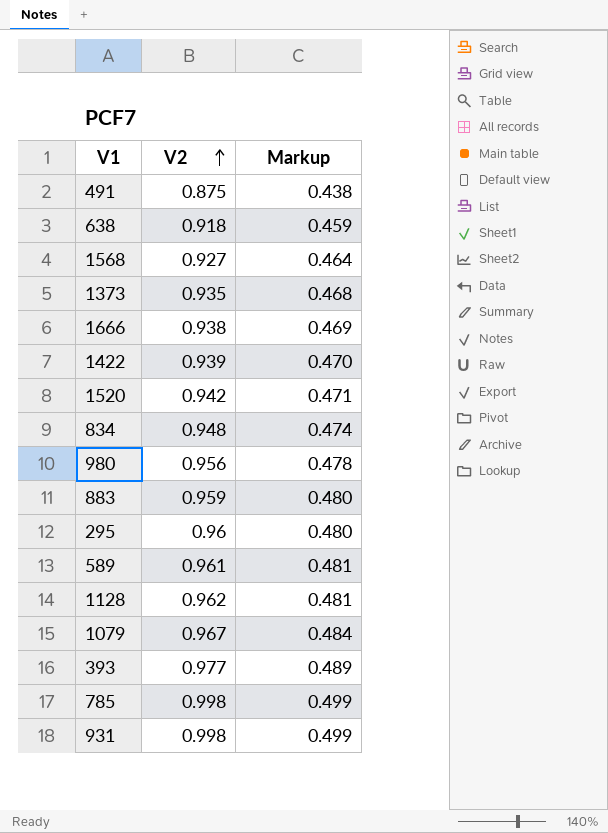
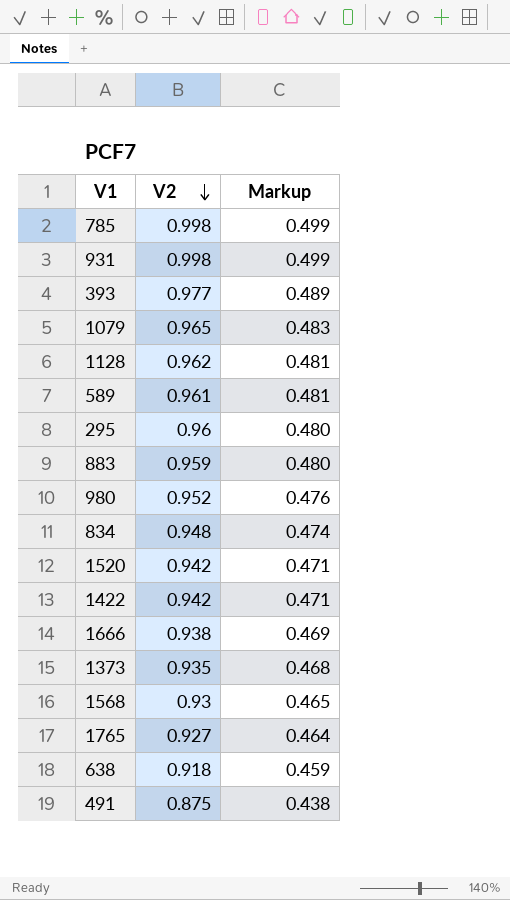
row order: V2 ascending -> V2 descending
1079 | V2: 0.967 -> 0.965
1079 | Markup: 0.484 -> 0.483
980 | V2: 0.956 -> 0.952
980 | Markup: 0.478 -> 0.476
1422 | V2: 0.939 -> 0.942
1422 | Markup: 0.470 -> 0.471
1568 | V2: 0.927 -> 0.93
1568 | Markup: 0.464 -> 0.465
row 1765: none -> 0.927 | 0.464

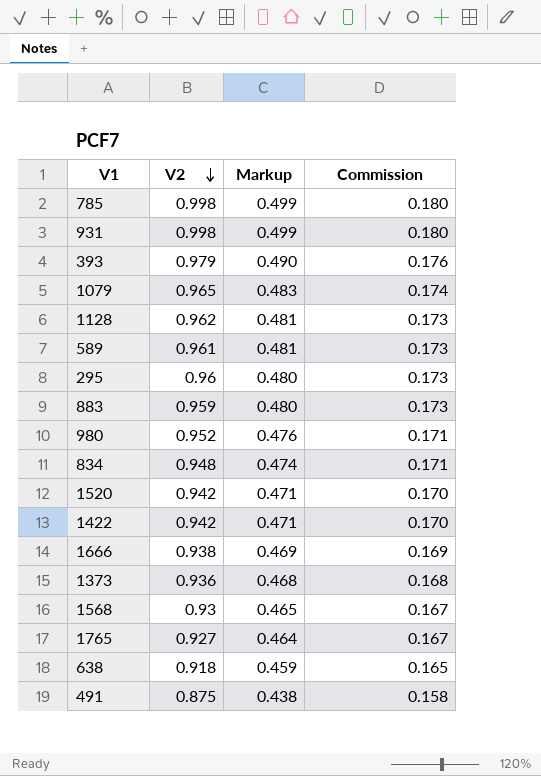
column Commission | formula: none -> [V2] * 0.18
393 | V2: 0.977 -> 0.979
393 | Markup: 0.489 -> 0.490
1373 | V2: 0.935 -> 0.936

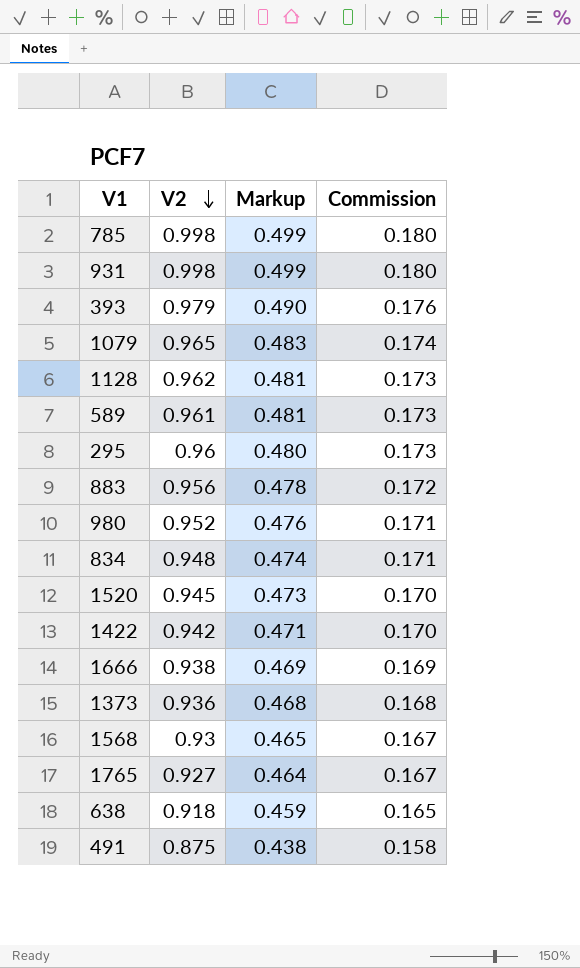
883 | V2: 0.959 -> 0.956
883 | Markup: 0.480 -> 0.478
883 | Commission: 0.173 -> 0.172
1520 | V2: 0.942 -> 0.945
1520 | Markup: 0.471 -> 0.473

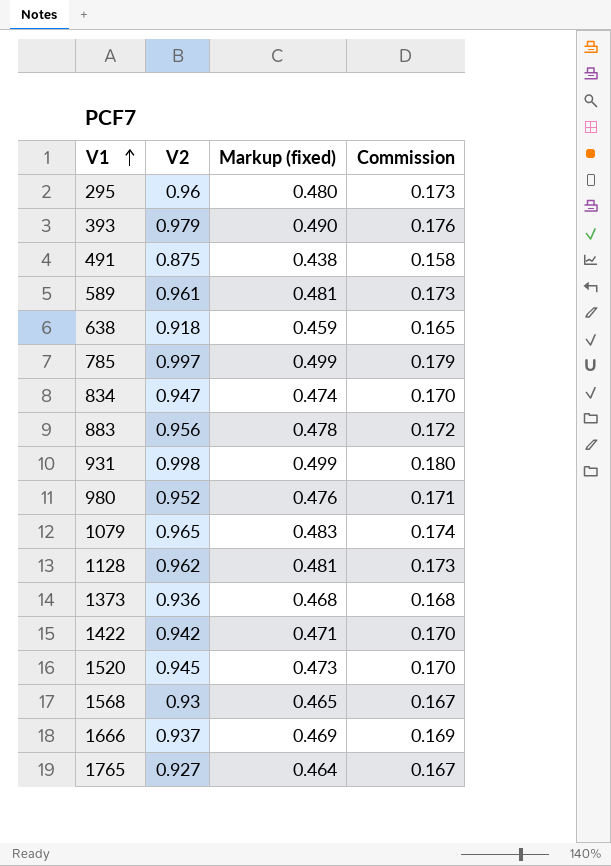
row order: V2 descending -> V1 ascending
column name: Markup -> Markup (fixed)
785 | V2: 0.998 -> 0.997
785 | Commission: 0.180 -> 0.179
834 | V2: 0.948 -> 0.947
834 | Commission: 0.171 -> 0.170
1666 | V2: 0.938 -> 0.937

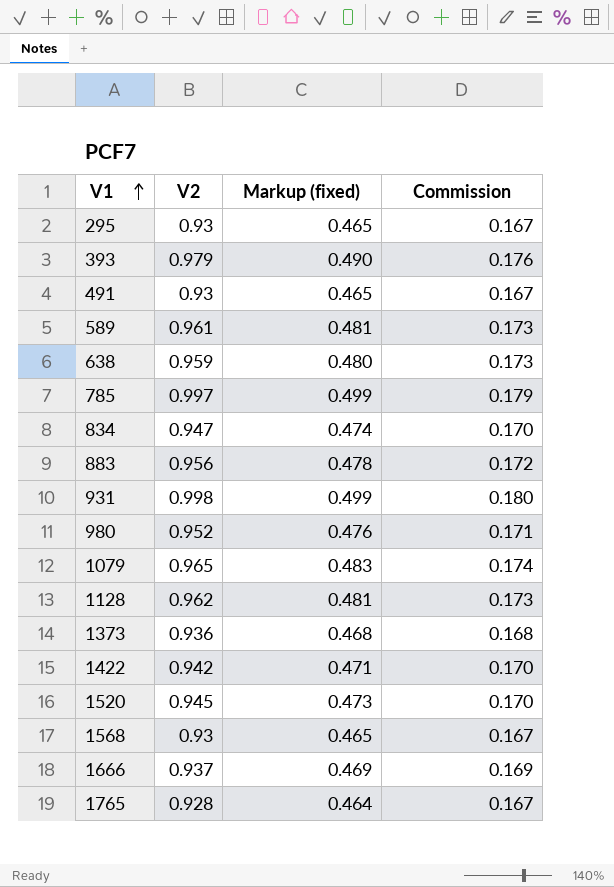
295 | V2: 0.96 -> 0.93
295 | Markup (fixed): 0.480 -> 0.465
295 | Commission: 0.173 -> 0.167
491 | V2: 0.875 -> 0.93
491 | Markup (fixed): 0.438 -> 0.465
491 | Commission: 0.158 -> 0.167
638 | V2: 0.918 -> 0.959
638 | Markup (fixed): 0.459 -> 0.480
638 | Commission: 0.165 -> 0.173
1765 | V2: 0.927 -> 0.928

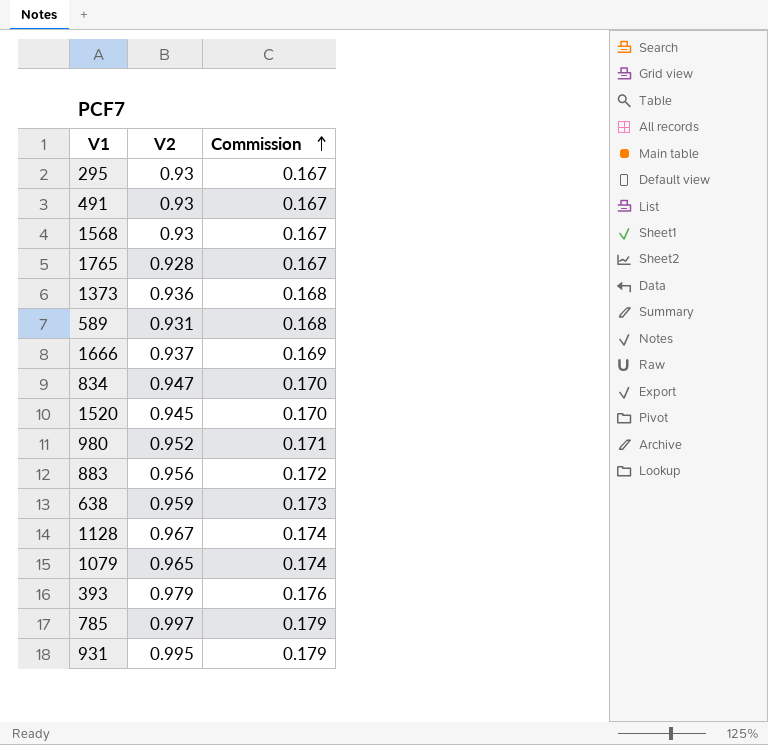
row order: V1 ascending -> Commission ascending
column Markup (fixed) | formula: [V2] * 0.5 -> none
row 1422: 0.942 | 0.471 | 0.170 -> none
589 | V2: 0.961 -> 0.931
589 | Commission: 0.173 -> 0.168
1128 | V2: 0.962 -> 0.967
1128 | Commission: 0.173 -> 0.174
931 | V2: 0.998 -> 0.995
931 | Commission: 0.180 -> 0.179

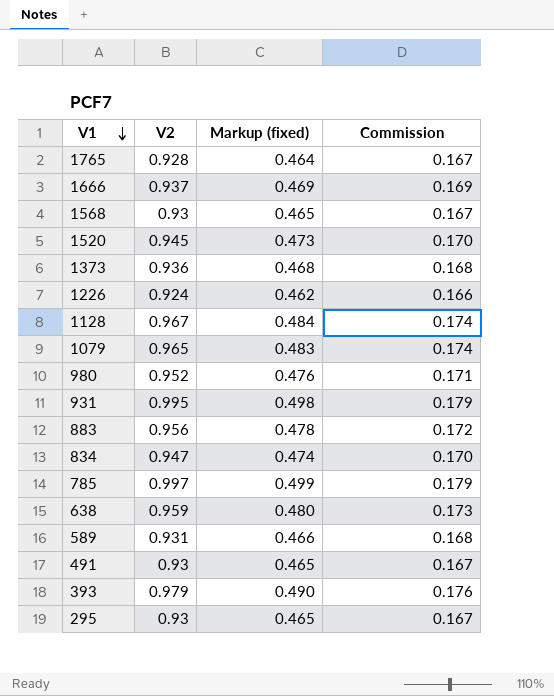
row order: Commission ascending -> V1 descending
column Markup (fixed) | formula: none -> [V2] * 0.5
row 1226: none -> 0.924 | 0.462 | 0.166

